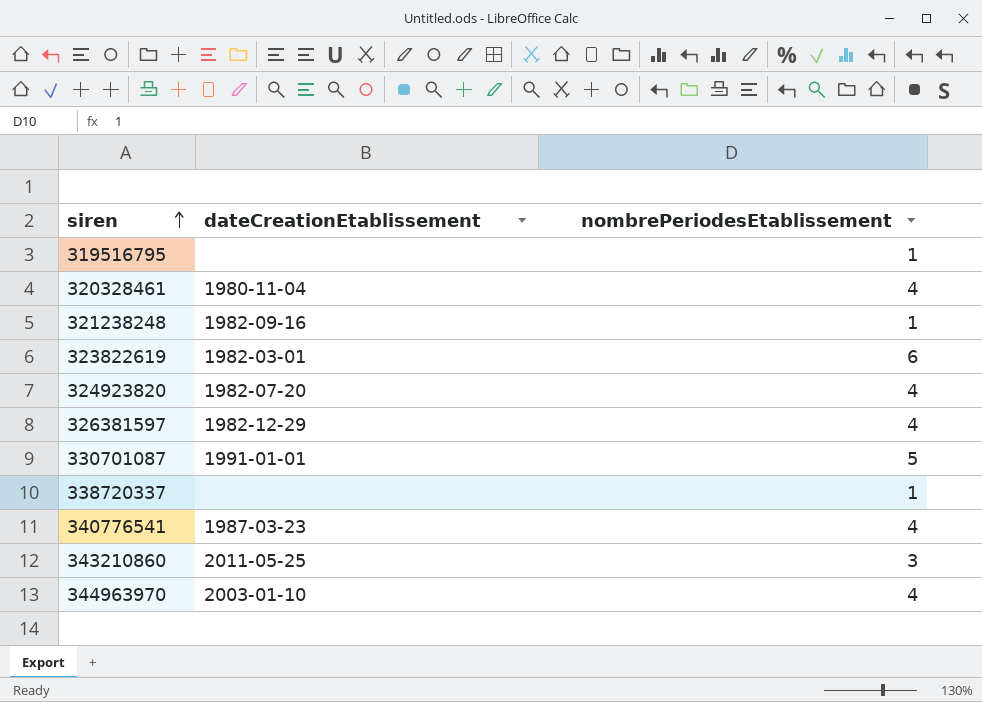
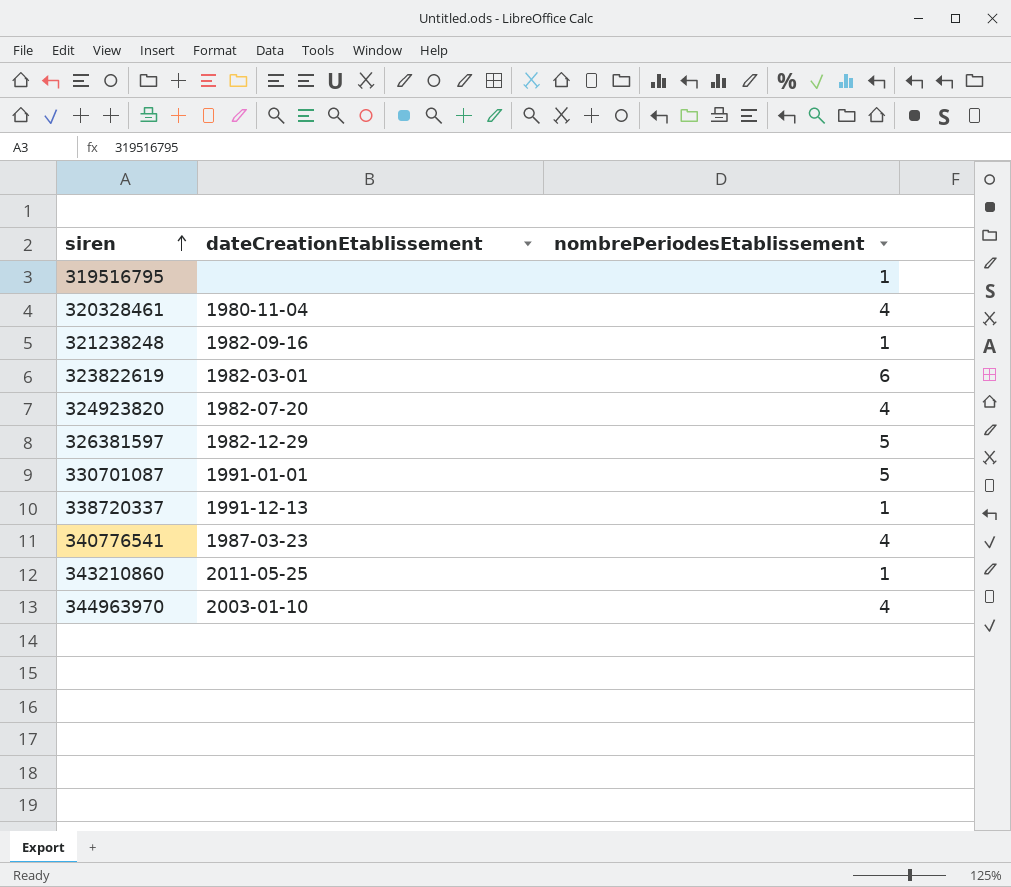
326381597 | nombrePeriodesEtablissement: 4 -> 5
338720337 | dateCreationEtablissement: none -> 1991-12-13
343210860 | nombrePeriodesEtablissement: 3 -> 1

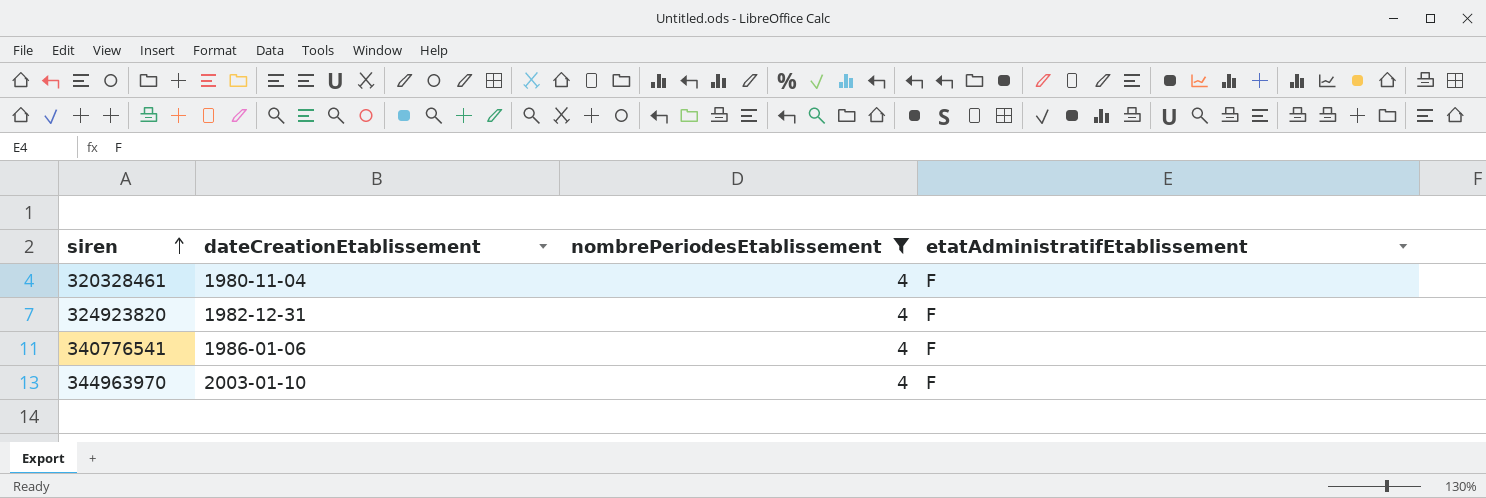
filter: none -> nombrePeriodesEtablissement = 4
column etatAdministratifEtablissement | position: none -> 4
324923820 | dateCreationEtablissement: 1982-07-20 -> 1982-12-31
340776541 | dateCreationEtablissement: 1987-03-23 -> 1986-01-06

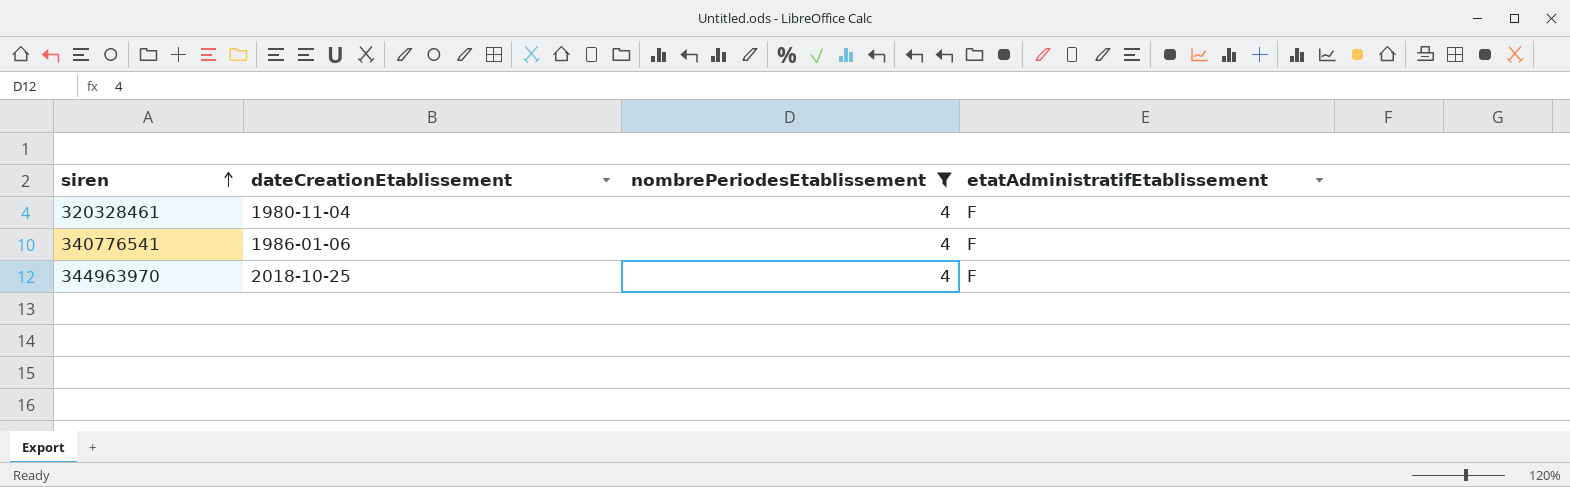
row 324923820: 1982-12-31 | 4 | F -> none
344963970 | dateCreationEtablissement: 2003-01-10 -> 2018-10-25

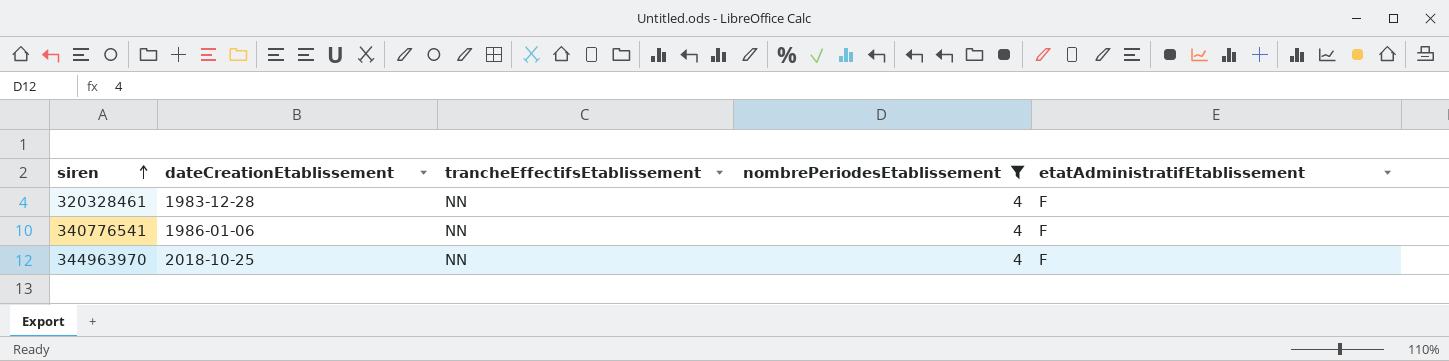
column trancheEffectifsEtablissement | position: none -> 3
320328461 | dateCreationEtablissement: 1980-11-04 -> 1983-12-28

